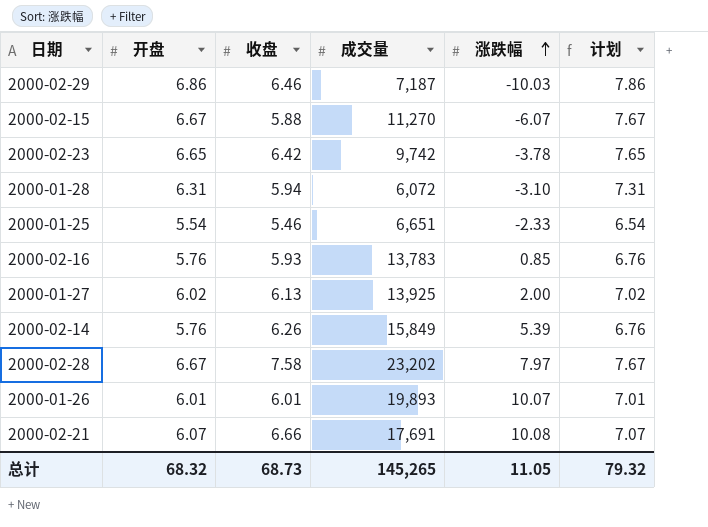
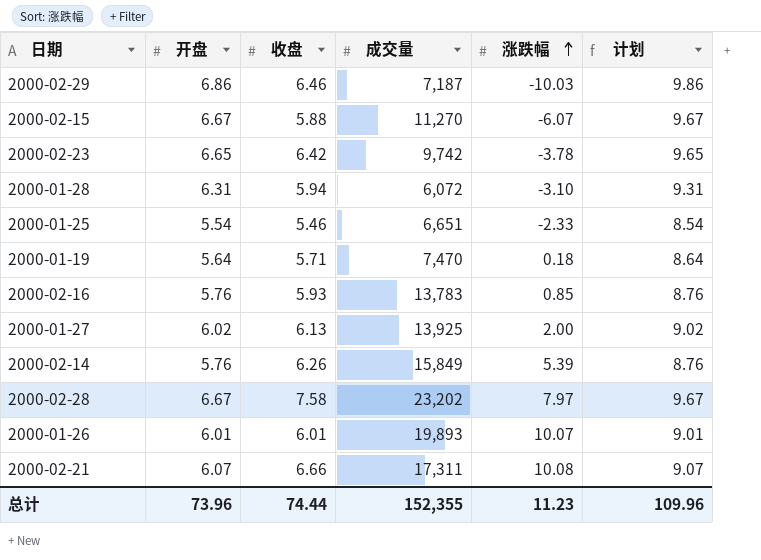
column 计划 | formula: [开盘] + 1 -> [开盘] + 3
row 2000-01-19: none -> 5.64 | 5.71 | 7,470 | 0.18 | 8.64
2000-02-21 | 成交量: 17,691 -> 17,311
总计 | 开盘: 68.32 -> 73.96
总计 | 收盘: 68.73 -> 74.44
总计 | 成交量: 145,265 -> 152,355
总计 | 涨跌幅: 11.05 -> 11.23
总计 | 计划: 79.32 -> 109.96

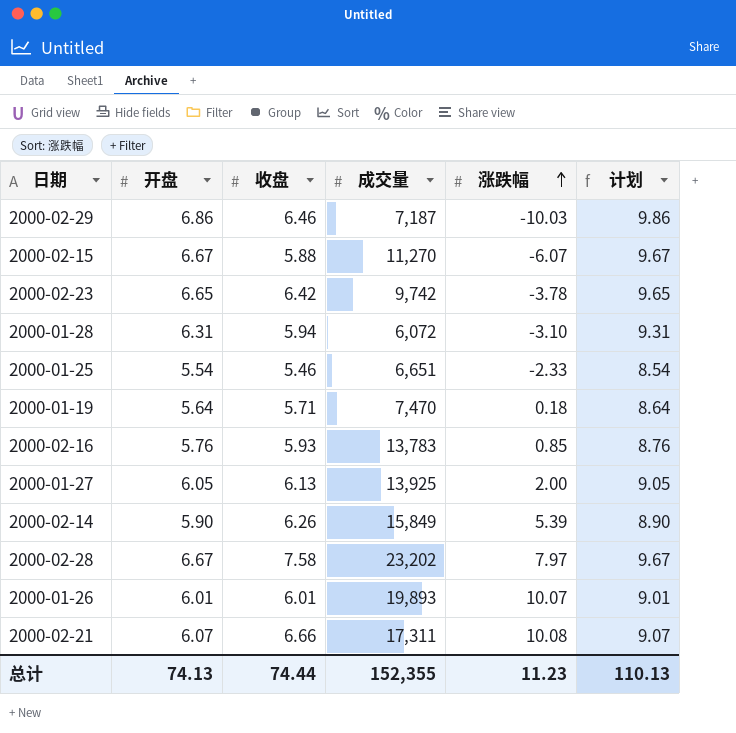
2000-01-27 | 开盘: 6.02 -> 6.05
2000-01-27 | 计划: 9.02 -> 9.05
2000-02-14 | 开盘: 5.76 -> 5.90
2000-02-14 | 计划: 8.76 -> 8.90
总计 | 开盘: 73.96 -> 74.13
总计 | 计划: 109.96 -> 110.13

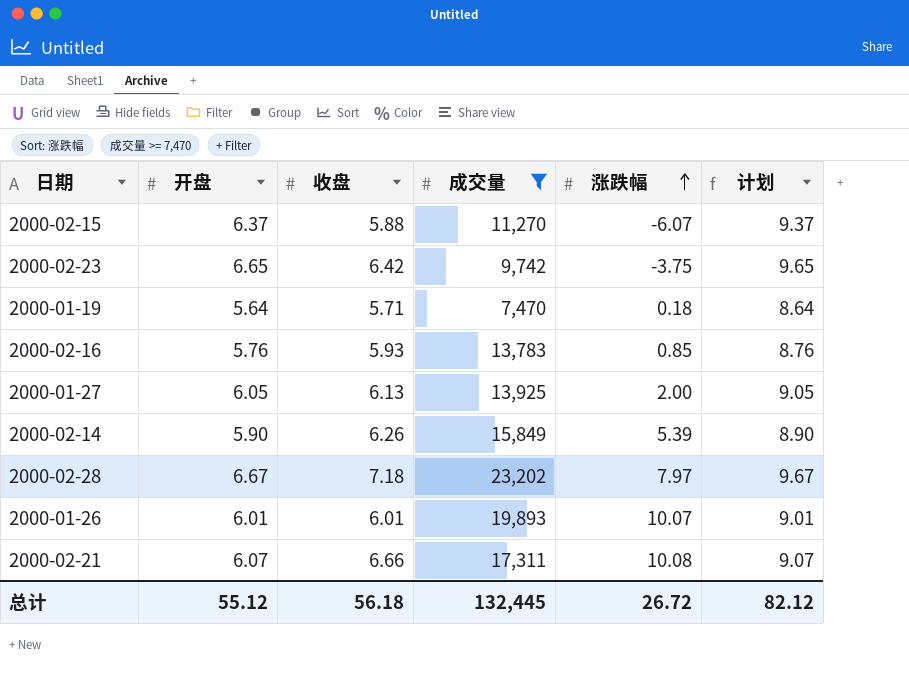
filter: none -> 成交量 >= 7,470
2000-02-15 | 开盘: 6.67 -> 6.37
2000-02-15 | 计划: 9.67 -> 9.37
2000-02-23 | 涨跌幅: -3.78 -> -3.75
2000-02-28 | 收盘: 7.58 -> 7.18
总计 | 开盘: 74.13 -> 55.12
总计 | 收盘: 74.44 -> 56.18
总计 | 成交量: 152,355 -> 132,445
总计 | 涨跌幅: 11.23 -> 26.72
总计 | 计划: 110.13 -> 82.12

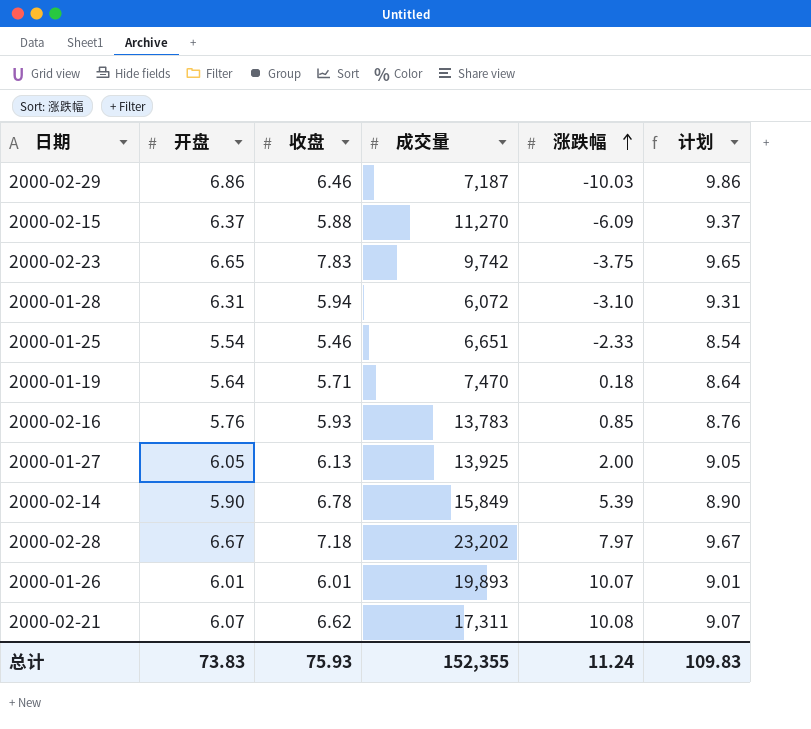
filter: 成交量 >= 7,470 -> none
2000-02-15 | 涨跌幅: -6.07 -> -6.09
2000-02-23 | 收盘: 6.42 -> 7.83
2000-02-14 | 收盘: 6.26 -> 6.78
2000-02-21 | 收盘: 6.66 -> 6.62
总计 | 开盘: 55.12 -> 73.83
总计 | 收盘: 56.18 -> 75.93
总计 | 成交量: 132,445 -> 152,355
总计 | 涨跌幅: 26.72 -> 11.24
总计 | 计划: 82.12 -> 109.83

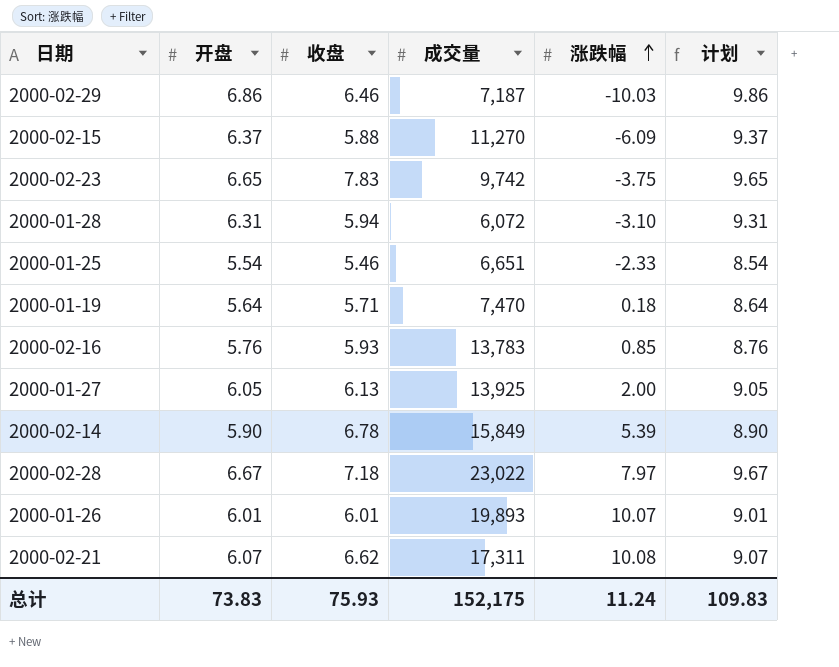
2000-02-28 | 成交量: 23,202 -> 23,022
总计 | 成交量: 152,355 -> 152,175

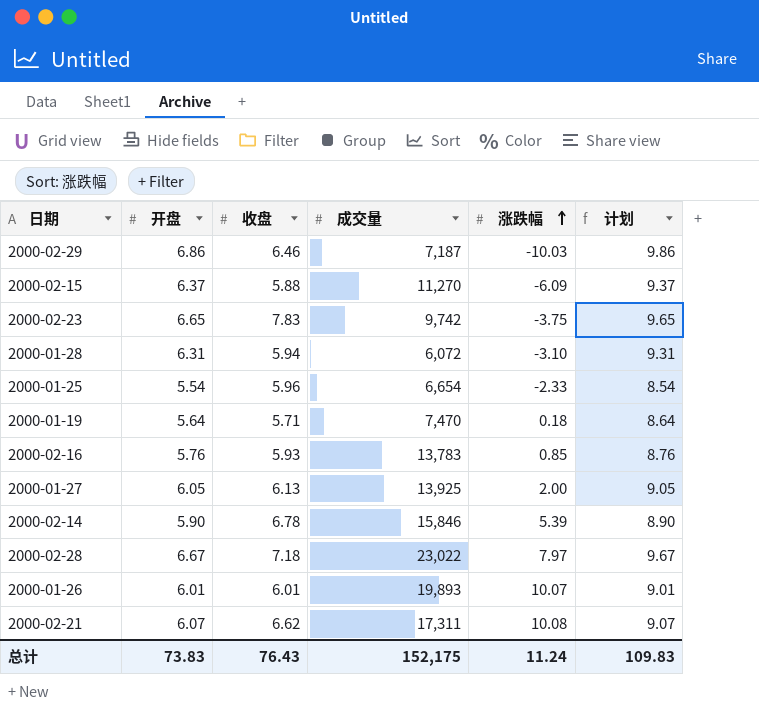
2000-01-25 | 收盘: 5.46 -> 5.96
2000-01-25 | 成交量: 6,651 -> 6,654
2000-02-14 | 成交量: 15,849 -> 15,846
总计 | 收盘: 75.93 -> 76.43

